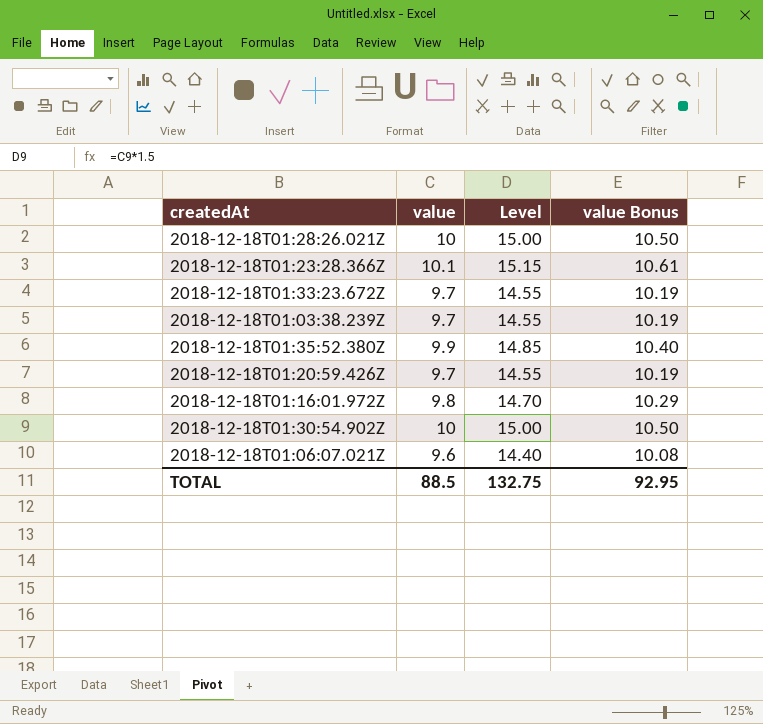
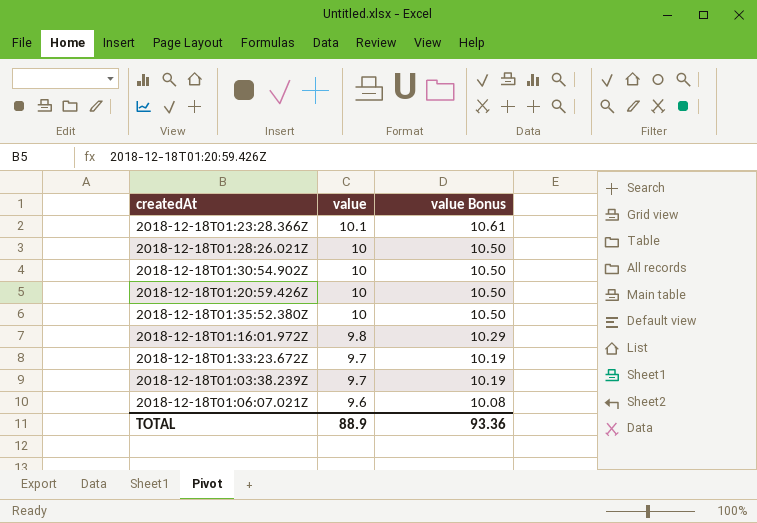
row order: none -> value descending
column Level | formula: [value] * 1.5 -> none
2018-12-18T01:20:59.426Z | value: 9.7 -> 10
2018-12-18T01:20:59.426Z | value Bonus: 10.19 -> 10.50
2018-12-18T01:35:52.380Z | value: 9.9 -> 10
2018-12-18T01:35:52.380Z | value Bonus: 10.40 -> 10.50
TOTAL | value: 88.5 -> 88.9
TOTAL | value Bonus: 92.95 -> 93.36

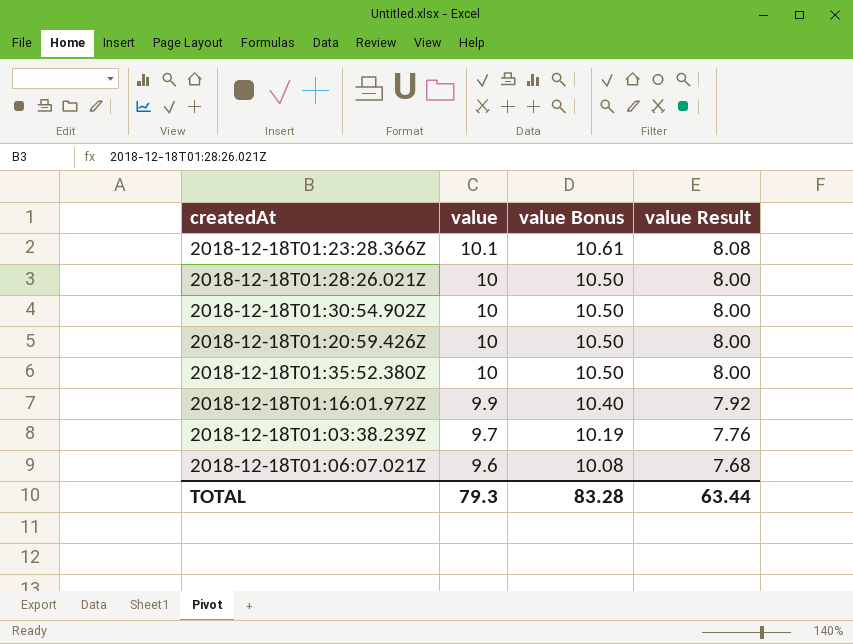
column value Result | formula: none -> [value] * 0.8
row 2018-12-18T01:33:23.672Z: 9.7 | 10.19 -> none
2018-12-18T01:16:01.972Z | value: 9.8 -> 9.9
2018-12-18T01:16:01.972Z | value Bonus: 10.29 -> 10.40
TOTAL | value: 88.9 -> 79.3
TOTAL | value Bonus: 93.36 -> 83.28

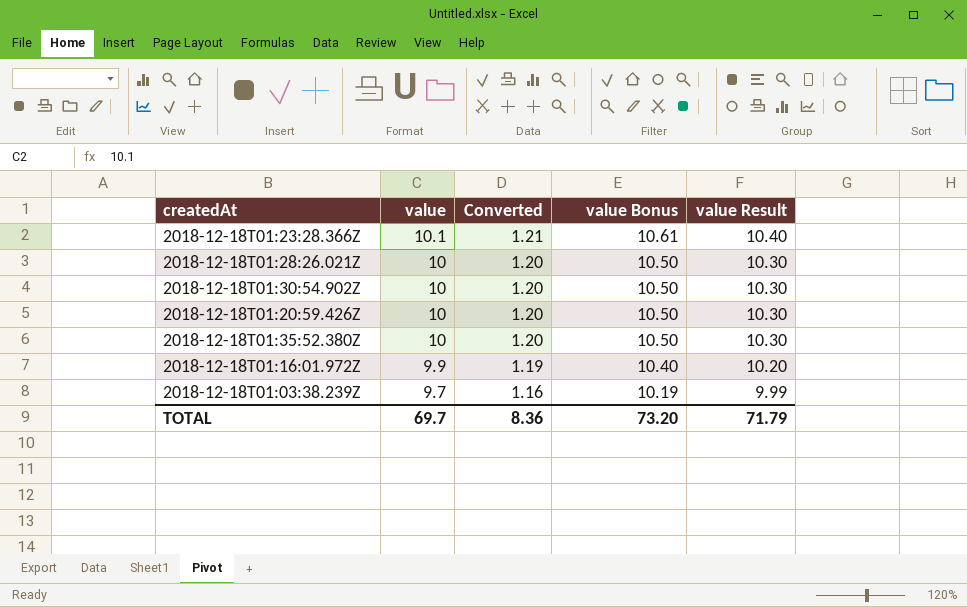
column Converted | formula: none -> [value] * 0.12
column value Result | formula: [value] * 0.8 -> [value] * 1.03
row 2018-12-18T01:06:07.021Z: 9.6 | 10.08 | 7.68 -> none
TOTAL | value: 79.3 -> 69.7
TOTAL | value Bonus: 83.28 -> 73.20
TOTAL | value Result: 63.44 -> 71.79

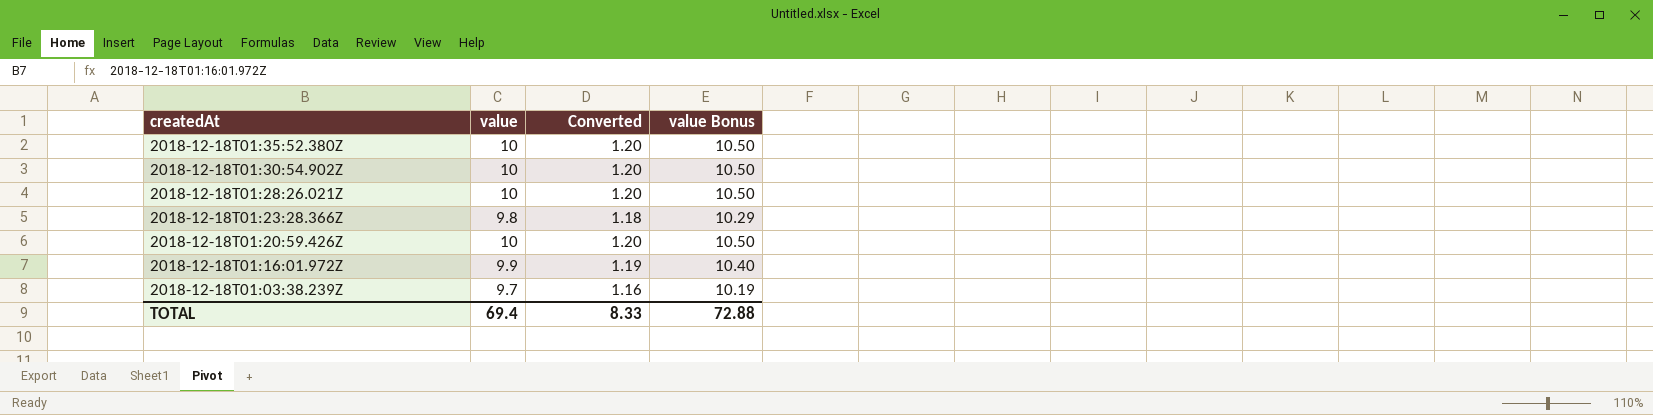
row order: value descending -> createdAt descending
column value Result | formula: [value] * 1.03 -> none
2018-12-18T01:23:28.366Z | value: 10.1 -> 9.8
2018-12-18T01:23:28.366Z | Converted: 1.21 -> 1.18
2018-12-18T01:23:28.366Z | value Bonus: 10.61 -> 10.29
TOTAL | value: 69.7 -> 69.4
TOTAL | Converted: 8.36 -> 8.33
TOTAL | value Bonus: 73.20 -> 72.88

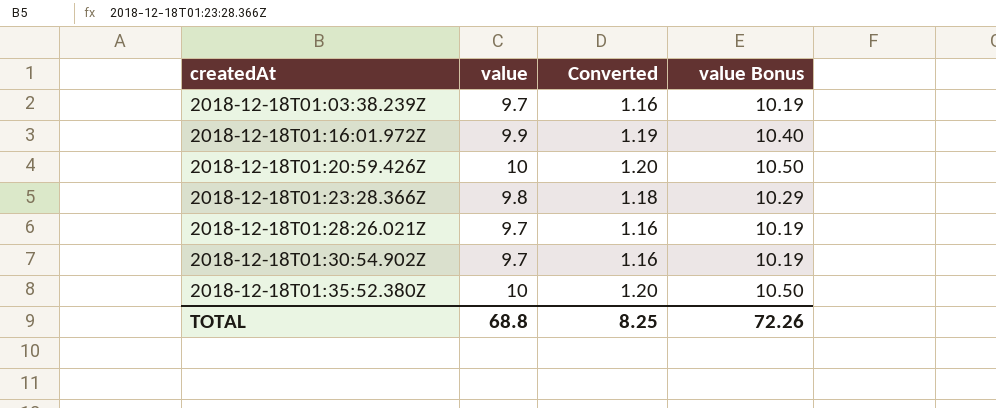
row order: createdAt descending -> createdAt ascending
2018-12-18T01:28:26.021Z | value: 10 -> 9.7
2018-12-18T01:28:26.021Z | Converted: 1.20 -> 1.16
2018-12-18T01:28:26.021Z | value Bonus: 10.50 -> 10.19
2018-12-18T01:30:54.902Z | value: 10 -> 9.7
2018-12-18T01:30:54.902Z | Converted: 1.20 -> 1.16
2018-12-18T01:30:54.902Z | value Bonus: 10.50 -> 10.19
TOTAL | value: 69.4 -> 68.8
TOTAL | Converted: 8.33 -> 8.25
TOTAL | value Bonus: 72.88 -> 72.26

